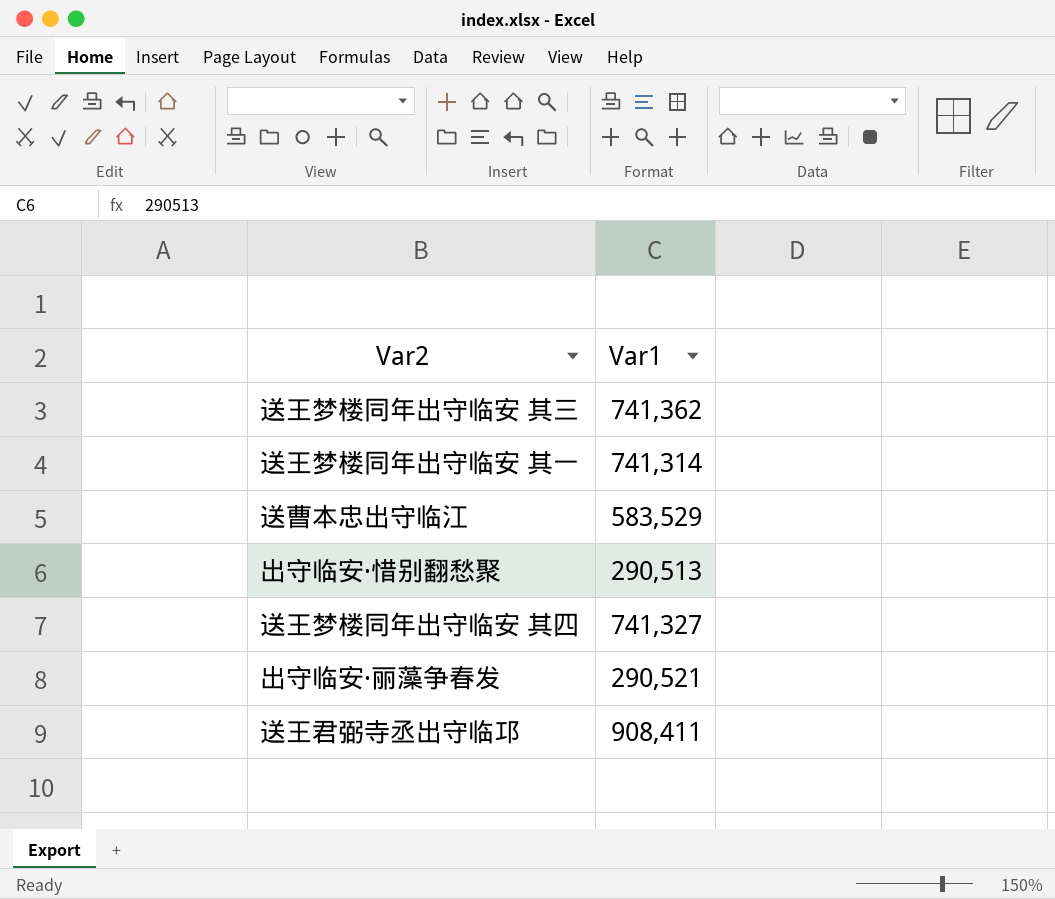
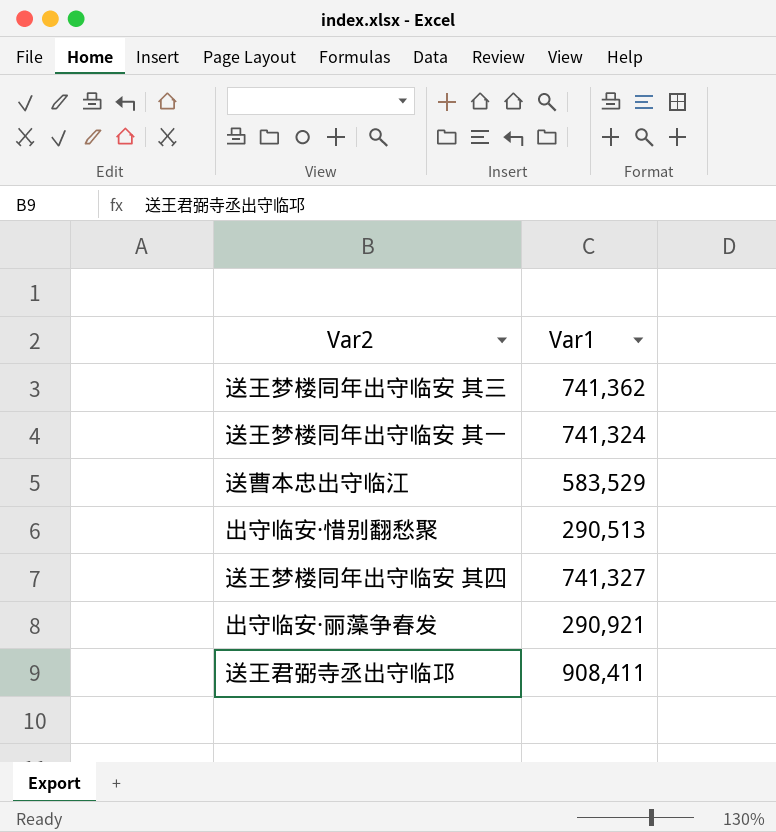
送王梦楼同年出守临安 其一 | Var1: 741,314 -> 741,324
出守临安·丽藻争春发 | Var1: 290,521 -> 290,921

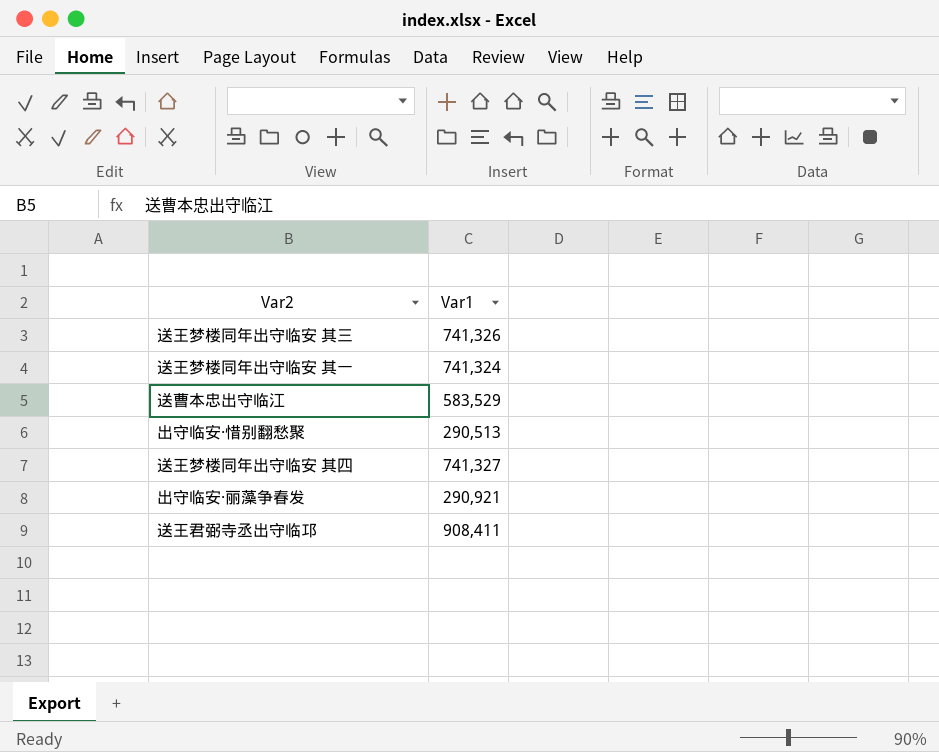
送王梦楼同年出守临安 其三 | Var1: 741,362 -> 741,326

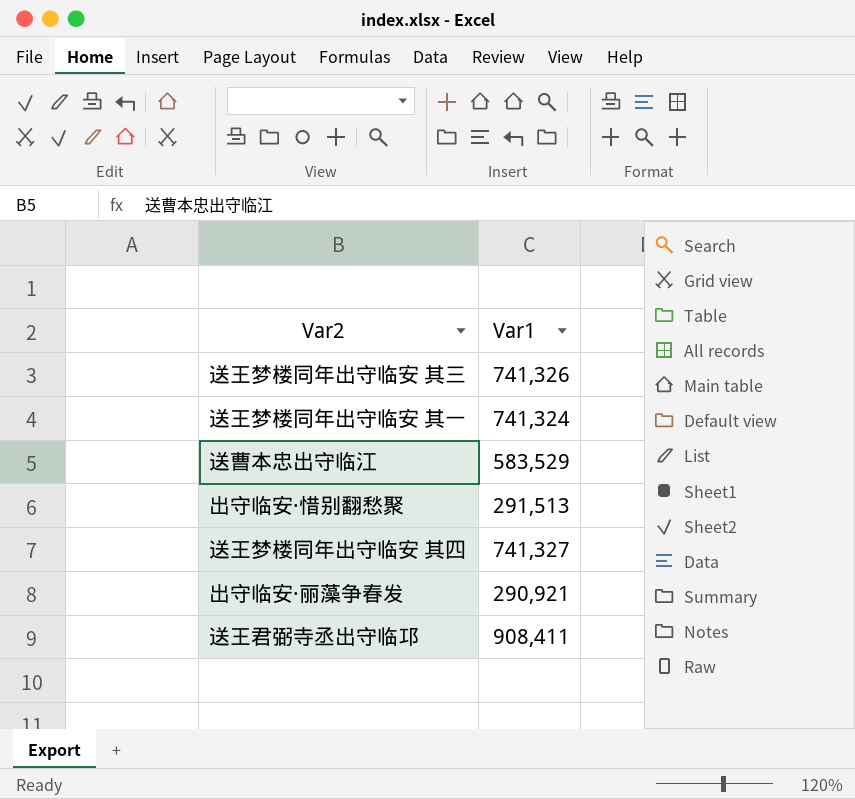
出守临安·惜别翻愁聚 | Var1: 290,513 -> 291,513

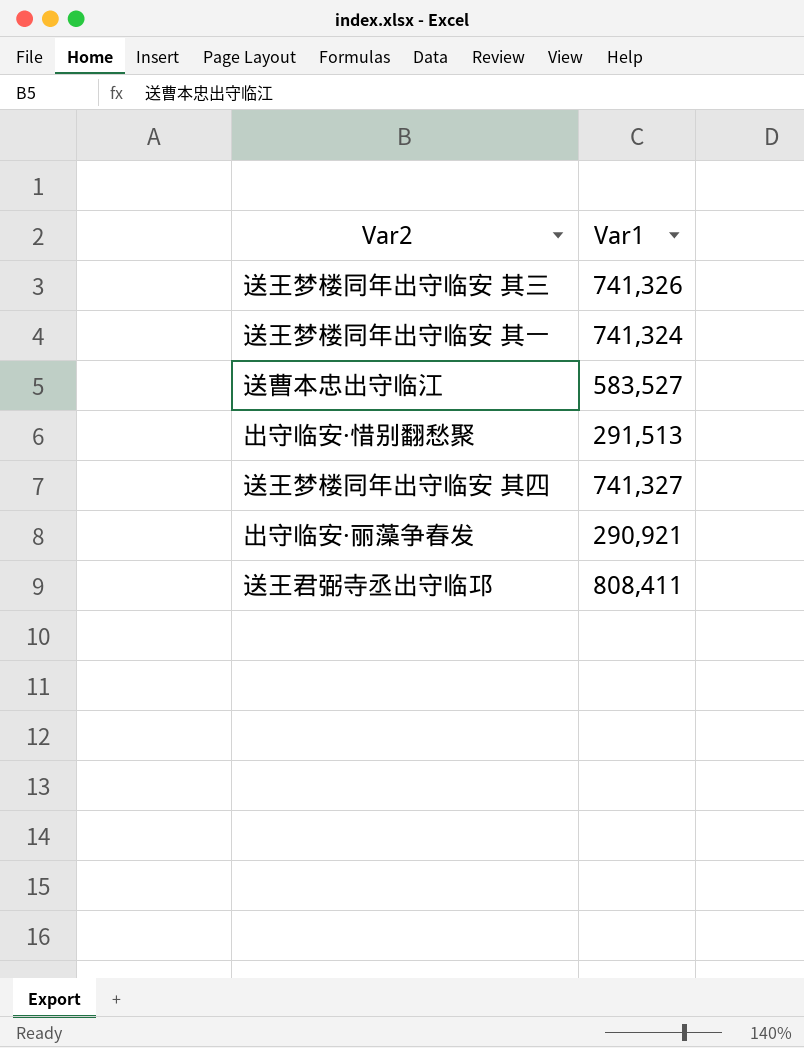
送曹本忠出守临江 | Var1: 583,529 -> 583,527
送王君弼寺丞出守临邛 | Var1: 908,411 -> 808,411

